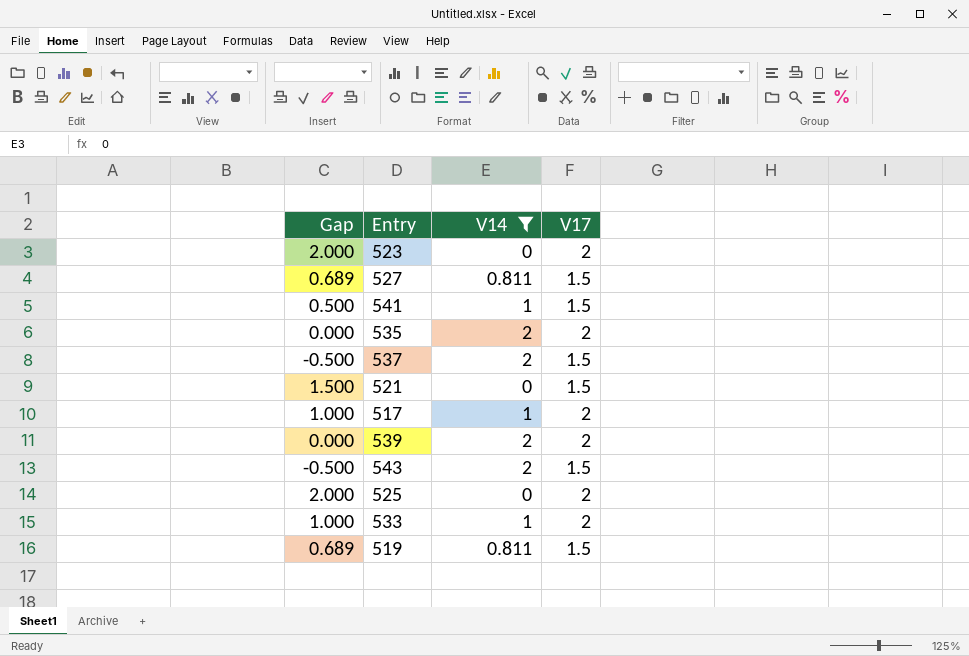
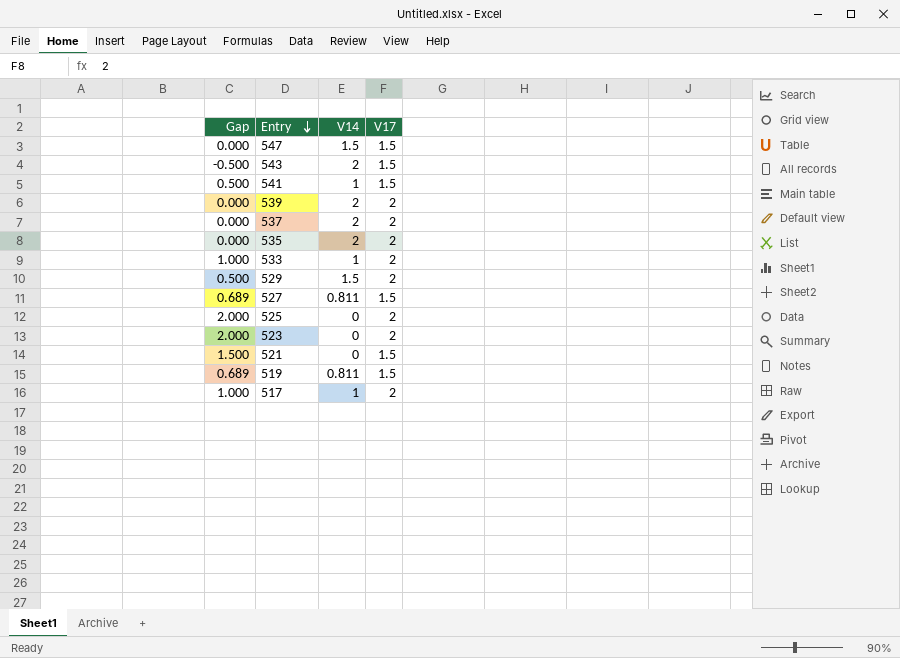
filter: V14 != 1.5 -> none
row order: none -> Entry descending
537 | Gap: -0.500 -> 0.000
537 | V17: 1.5 -> 2

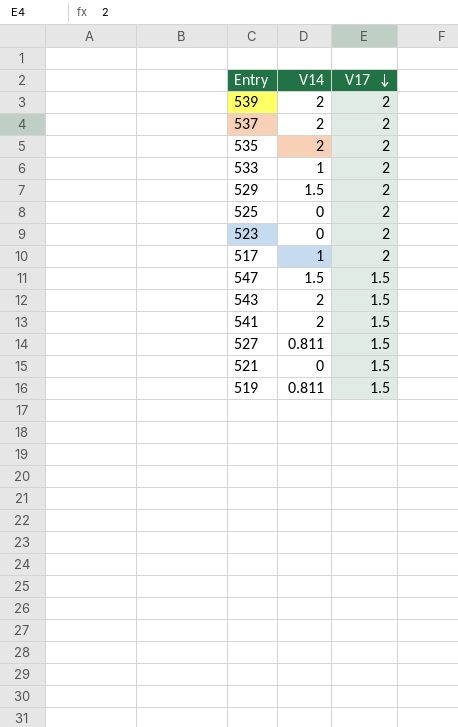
row order: Entry descending -> V17 descending
column Gap | formula: [V17] - [V14] -> none
541 | V14: 1 -> 2

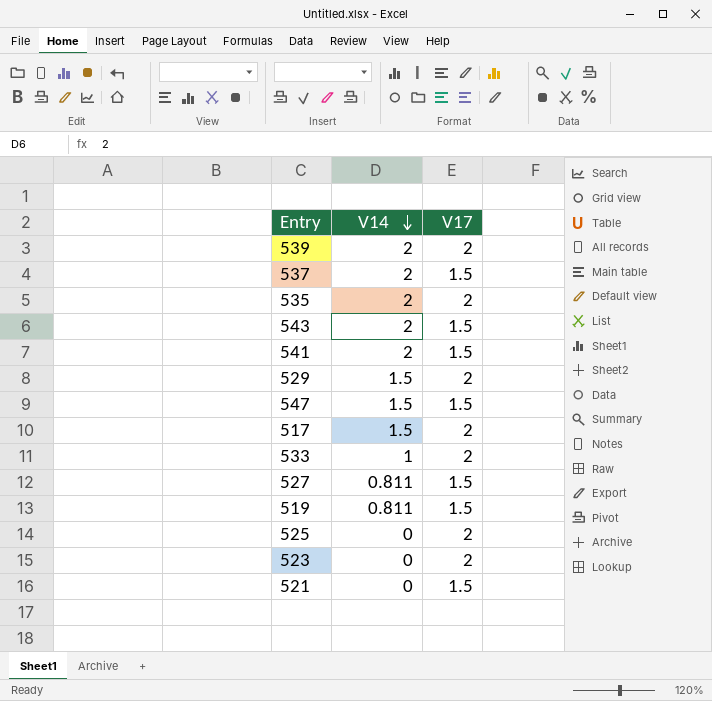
row order: V17 descending -> V14 descending
537 | V17: 2 -> 1.5
517 | V14: 1 -> 1.5

